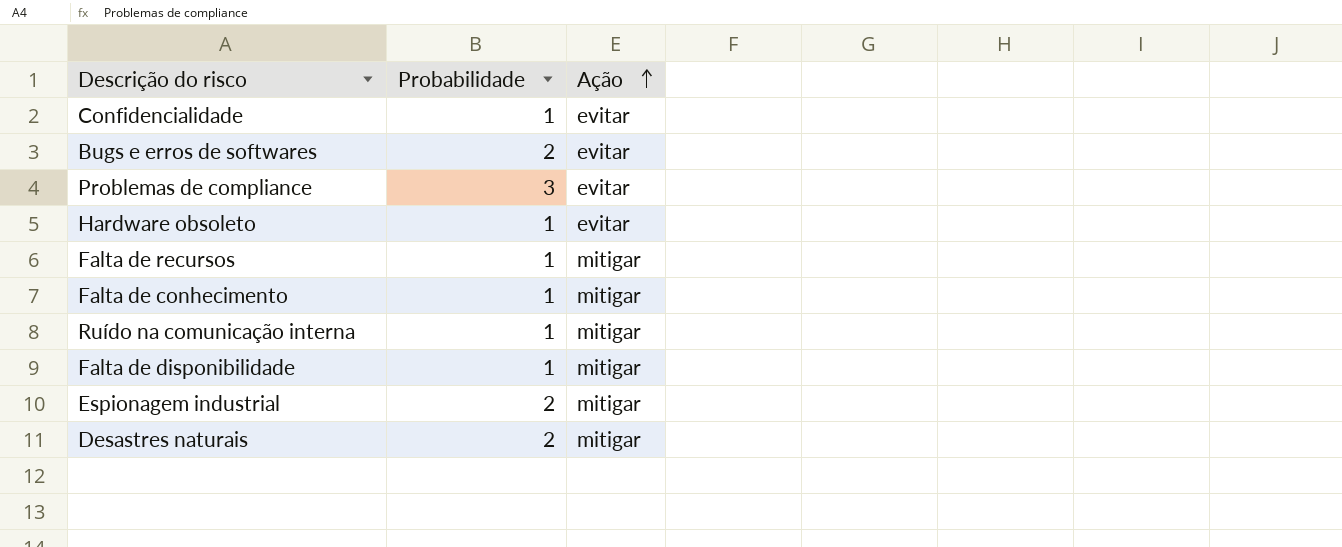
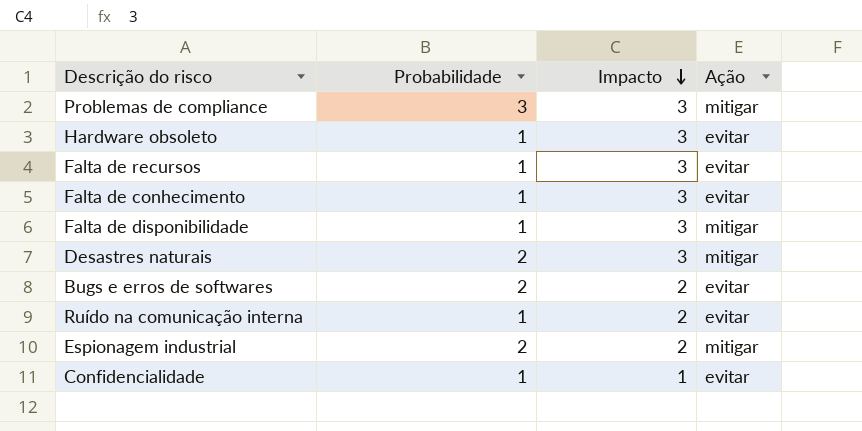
row order: Ação ascending -> Impacto descending
column Impacto | position: none -> 3
Problemas de compliance | Ação: evitar -> mitigar
Falta de recursos | Ação: mitigar -> evitar
Falta de conhecimento | Ação: mitigar -> evitar
Ruído na comunicação interna | Ação: mitigar -> evitar

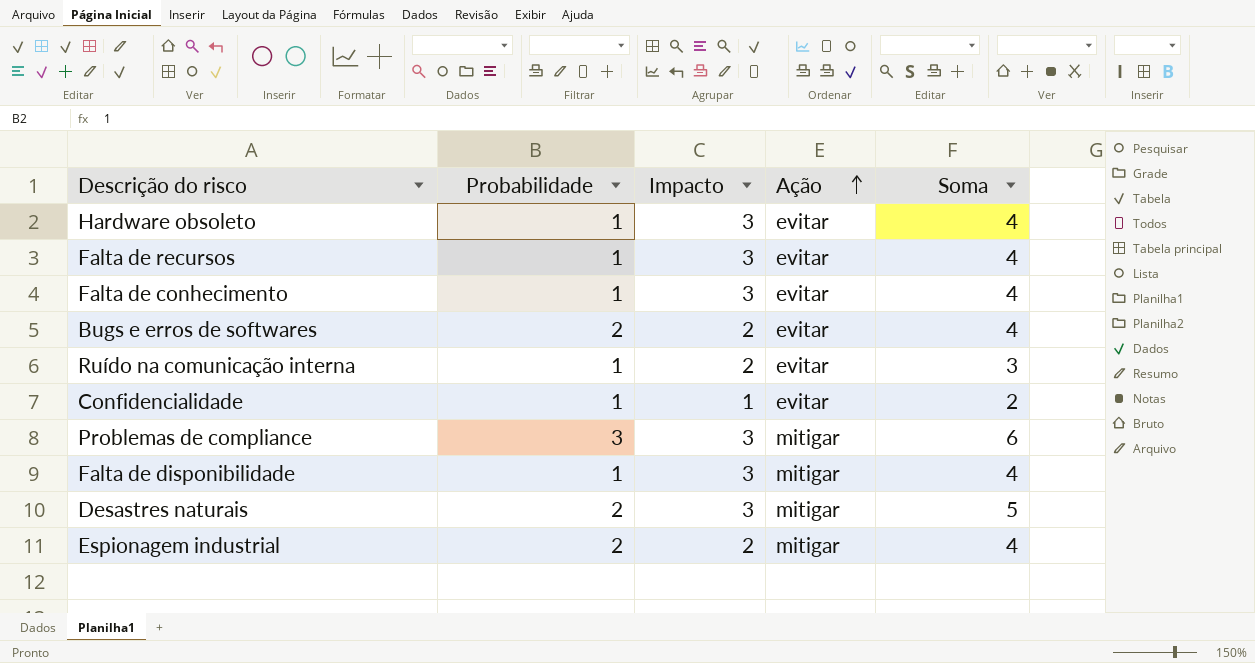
row order: Impacto descending -> Ação ascending
column Soma | formula: none -> [Probabilidade] + [Impacto]

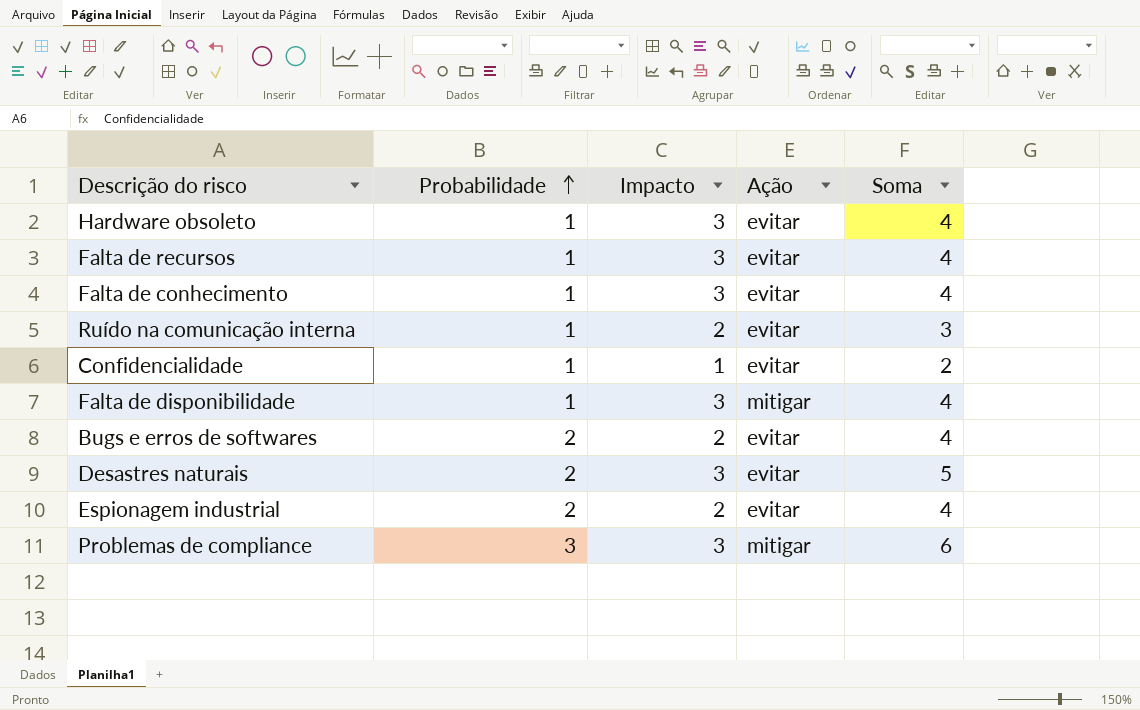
row order: Ação ascending -> Probabilidade ascending
Desastres naturais | Ação: mitigar -> evitar
Espionagem industrial | Ação: mitigar -> evitar

